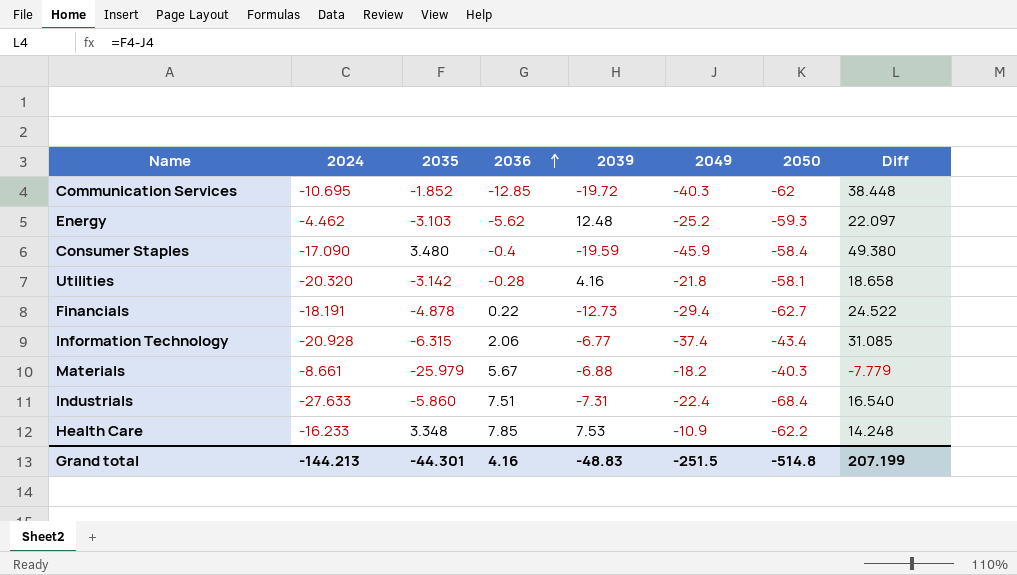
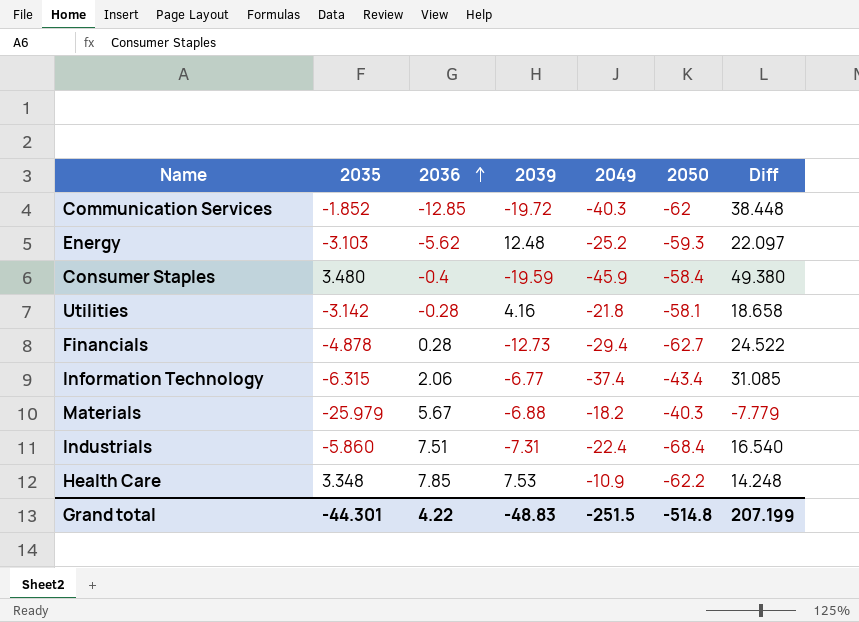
column 2024 | position: 2 -> none
Financials | 2036: 0.22 -> 0.28
Grand total | 2036: 4.16 -> 4.22

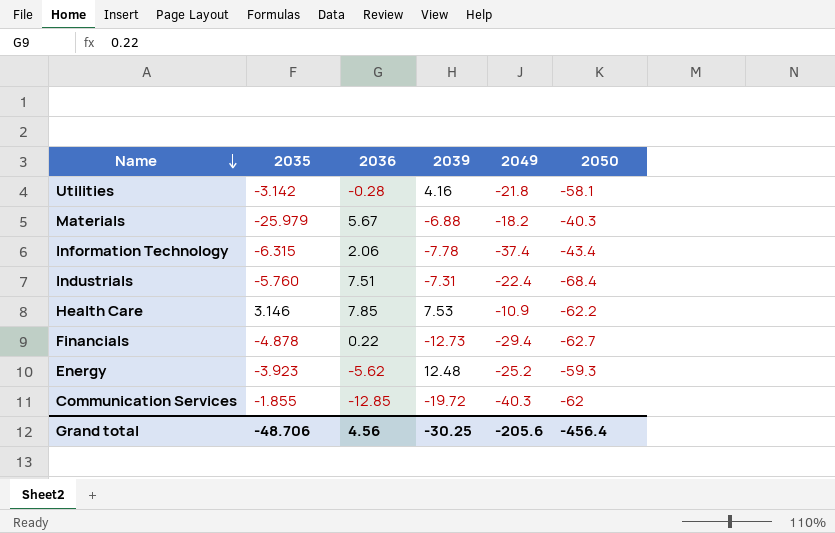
row order: 2036 ascending -> Name descending
column Diff | formula: [2035] - [2049] -> none
row Consumer Staples: 3.480 | -0.4 | -19.59 | -45.9 | -58.4 | 49.380 -> none
Information Technology | 2039: -6.77 -> -7.78
Industrials | 2035: -5.860 -> -5.760
Health Care | 2035: 3.348 -> 3.146
Financials | 2036: 0.28 -> 0.22
Energy | 2035: -3.103 -> -3.923
Communication Services | 2035: -1.852 -> -1.855
Grand total | 2035: -44.301 -> -48.706
Grand total | 2036: 4.22 -> 4.56
Grand total | 2039: -48.83 -> -30.25
Grand total | 2049: -251.5 -> -205.6
Grand total | 2050: -514.8 -> -456.4

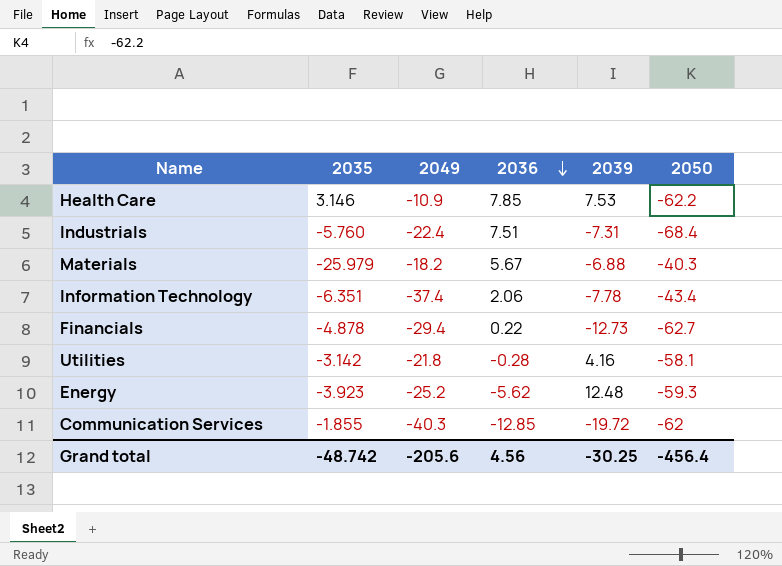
row order: Name descending -> 2036 descending
column 2049 | position: 5 -> 3
Information Technology | 2035: -6.315 -> -6.351
Grand total | 2035: -48.706 -> -48.742

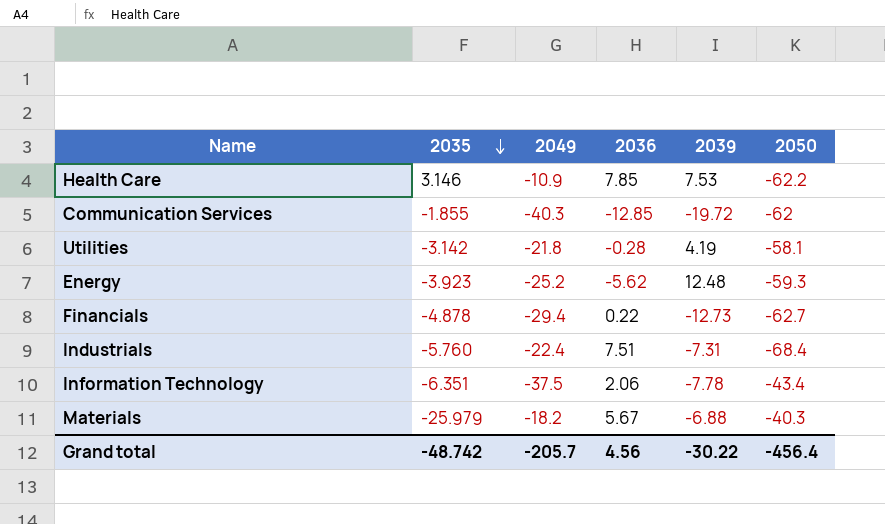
row order: 2036 descending -> 2035 descending
Utilities | 2039: 4.16 -> 4.19
Information Technology | 2049: -37.4 -> -37.5
Grand total | 2049: -205.6 -> -205.7
Grand total | 2039: -30.25 -> -30.22

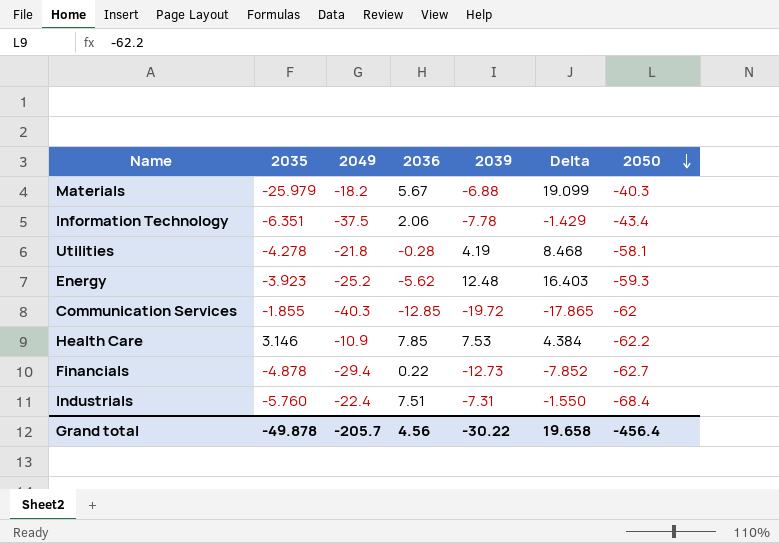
row order: 2035 descending -> 2050 descending
column Delta | formula: none -> [2039] - [2035]
Utilities | 2035: -3.142 -> -4.278
Grand total | 2035: -48.742 -> -49.878

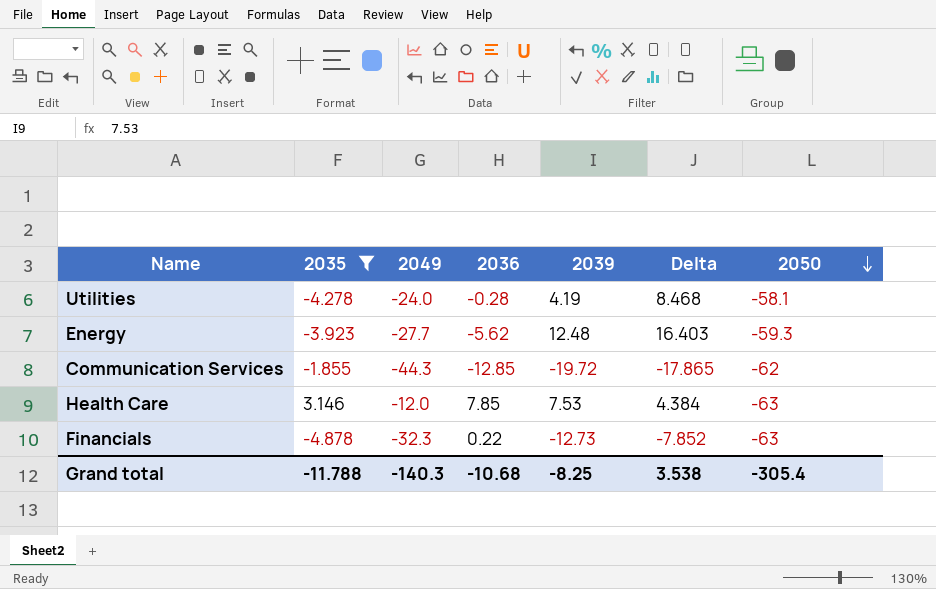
filter: none -> 2035 >= -4.878
Utilities | 2049: -21.8 -> -24.0
Energy | 2049: -25.2 -> -27.7
Communication Services | 2049: -40.3 -> -44.3
Health Care | 2049: -10.9 -> -12.0
Health Care | 2050: -62.2 -> -63
Financials | 2049: -29.4 -> -32.3
Financials | 2050: -62.7 -> -63
Grand total | 2035: -49.878 -> -11.788
Grand total | 2049: -205.7 -> -140.3
Grand total | 2036: 4.56 -> -10.68
Grand total | 2039: -30.22 -> -8.25
Grand total | Delta: 19.658 -> 3.538
Grand total | 2050: -456.4 -> -305.4

